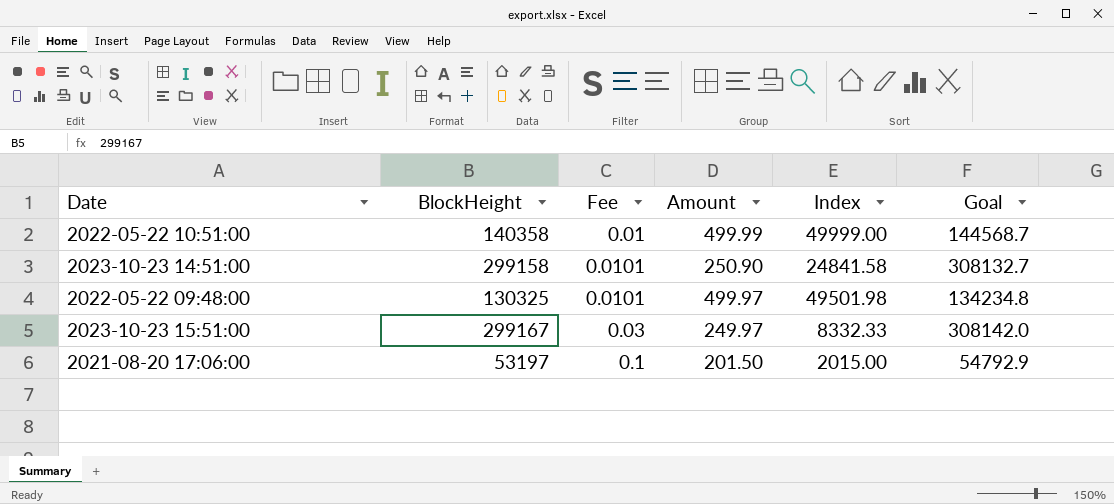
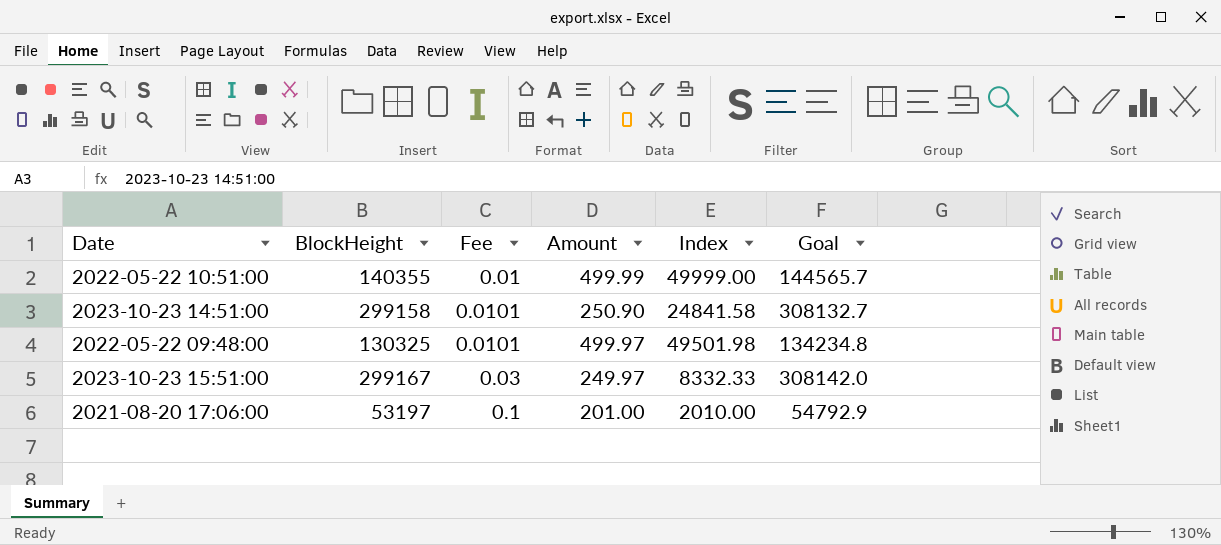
2022-05-22 10:51:00 | BlockHeight: 140358 -> 140355
2022-05-22 10:51:00 | Goal: 144568.7 -> 144565.7
2021-08-20 17:06:00 | Amount: 201.50 -> 201.00
2021-08-20 17:06:00 | Index: 2015.00 -> 2010.00

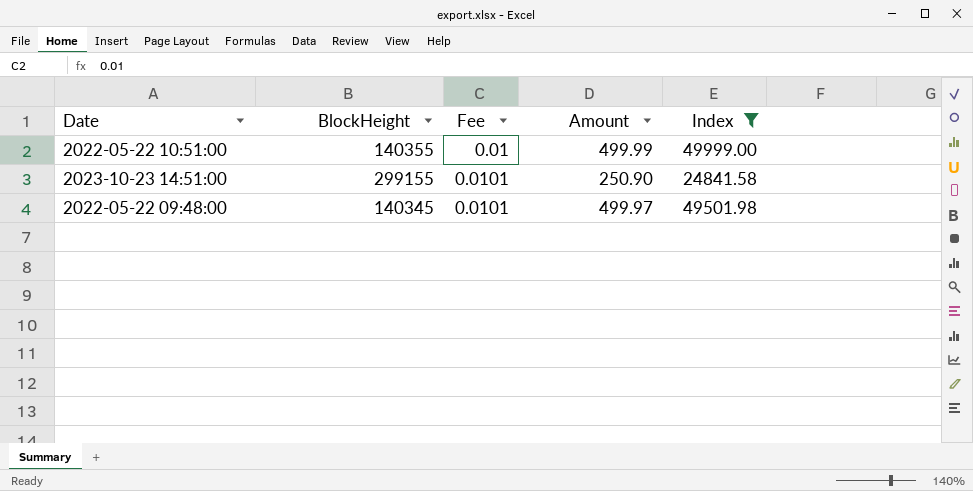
filter: none -> Index >= 24841.58
column Goal | formula: [BlockHeight] * 1.03 -> none
2023-10-23 14:51:00 | BlockHeight: 299158 -> 299155
2022-05-22 09:48:00 | BlockHeight: 130325 -> 140345

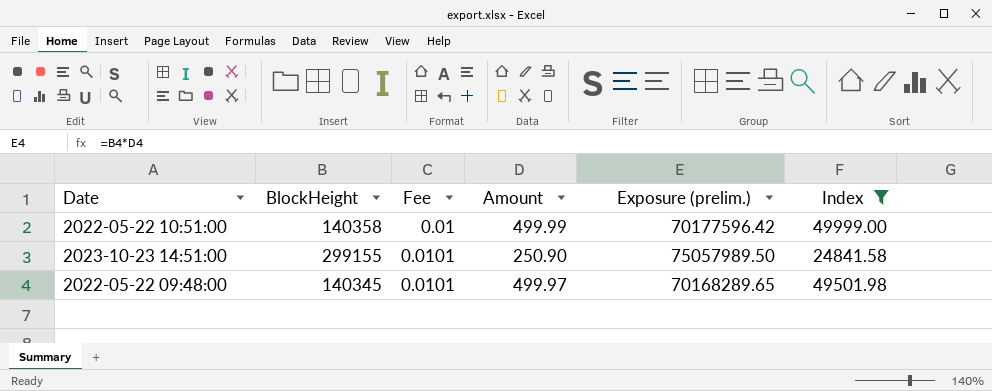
column Exposure (prelim.) | formula: none -> [BlockHeight] * [Amount]
2022-05-22 10:51:00 | BlockHeight: 140355 -> 140358

